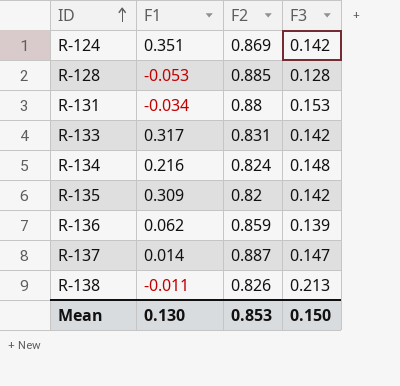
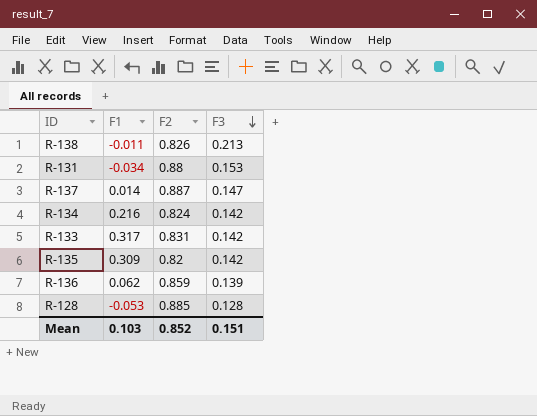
row order: ID ascending -> F3 descending
row R-124: 0.351 | 0.869 | 0.142 -> none
R-134 | F3: 0.148 -> 0.142
Mean | F1: 0.130 -> 0.103
Mean | F2: 0.853 -> 0.852
Mean | F3: 0.150 -> 0.151

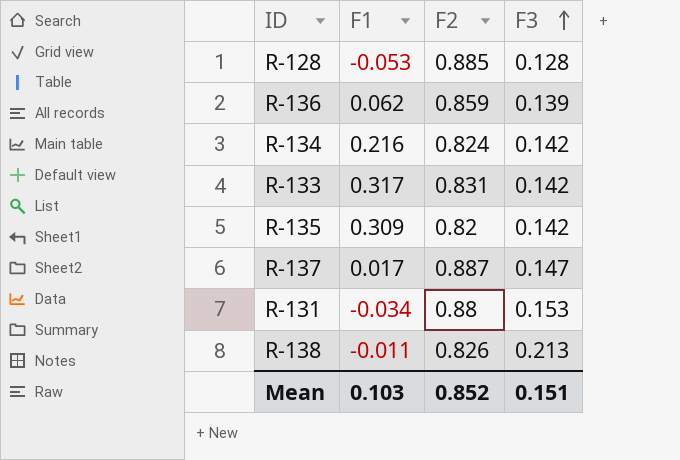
row order: F3 descending -> F3 ascending
R-137 | F1: 0.014 -> 0.017

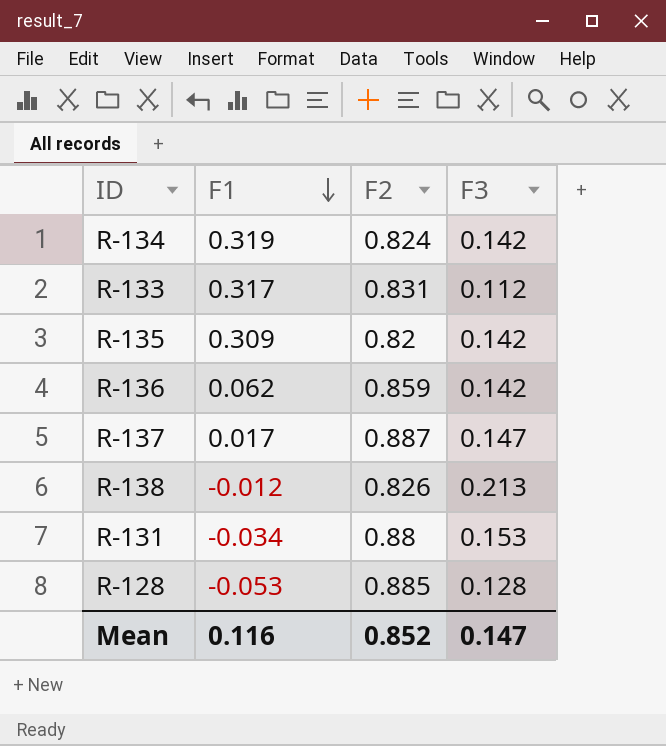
row order: F3 ascending -> F1 descending
R-134 | F1: 0.216 -> 0.319
R-133 | F3: 0.142 -> 0.112
R-136 | F3: 0.139 -> 0.142
R-138 | F1: -0.011 -> -0.012
Mean | F1: 0.103 -> 0.116
Mean | F3: 0.151 -> 0.147

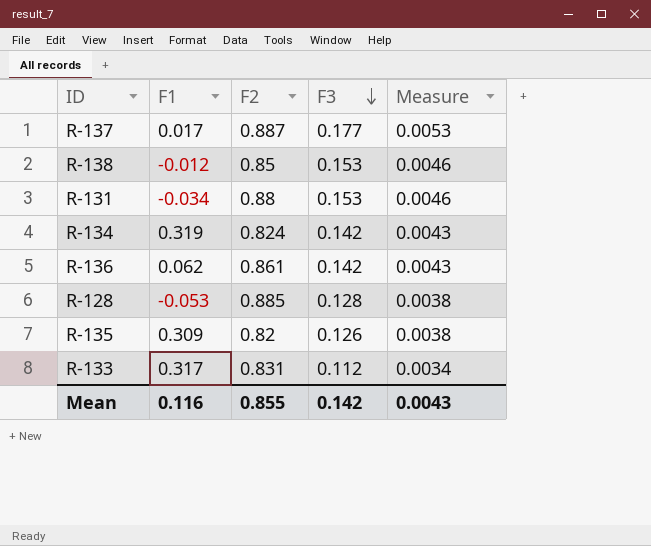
row order: F1 descending -> F3 descending
column Measure | formula: none -> [F3] * 0.03
R-137 | F3: 0.147 -> 0.177
R-138 | F2: 0.826 -> 0.85
R-138 | F3: 0.213 -> 0.153
R-136 | F2: 0.859 -> 0.861
R-135 | F3: 0.142 -> 0.126
Mean | F2: 0.852 -> 0.855
Mean | F3: 0.147 -> 0.142

